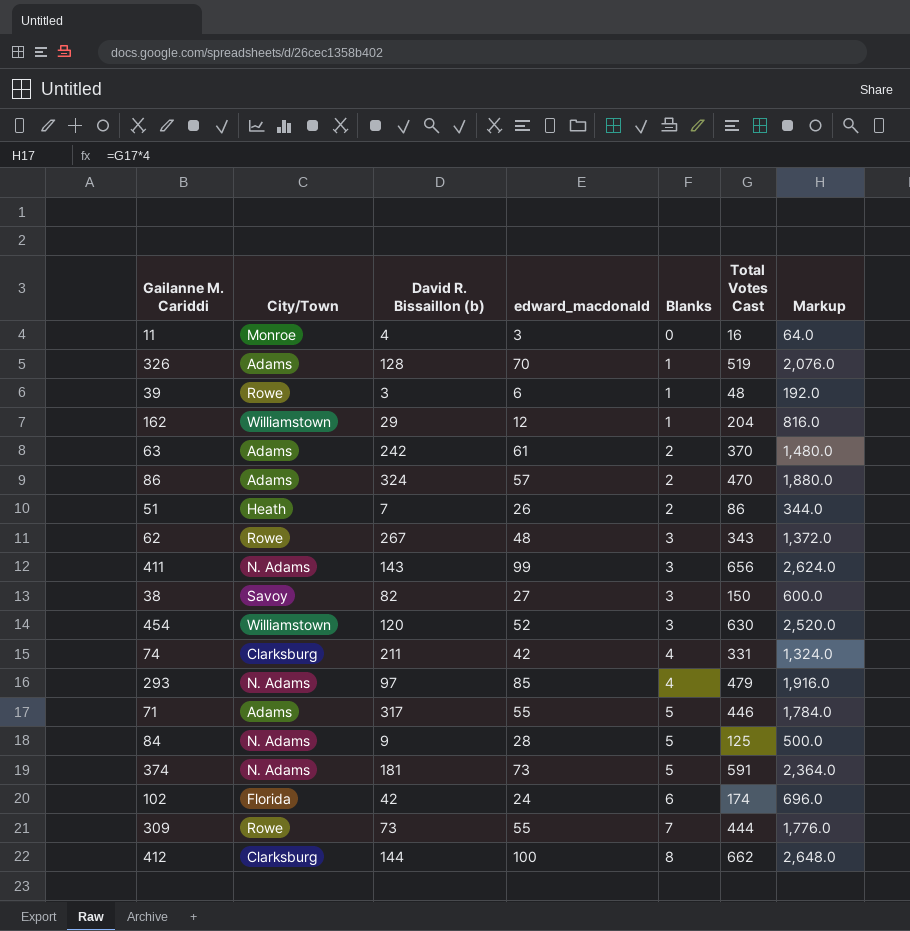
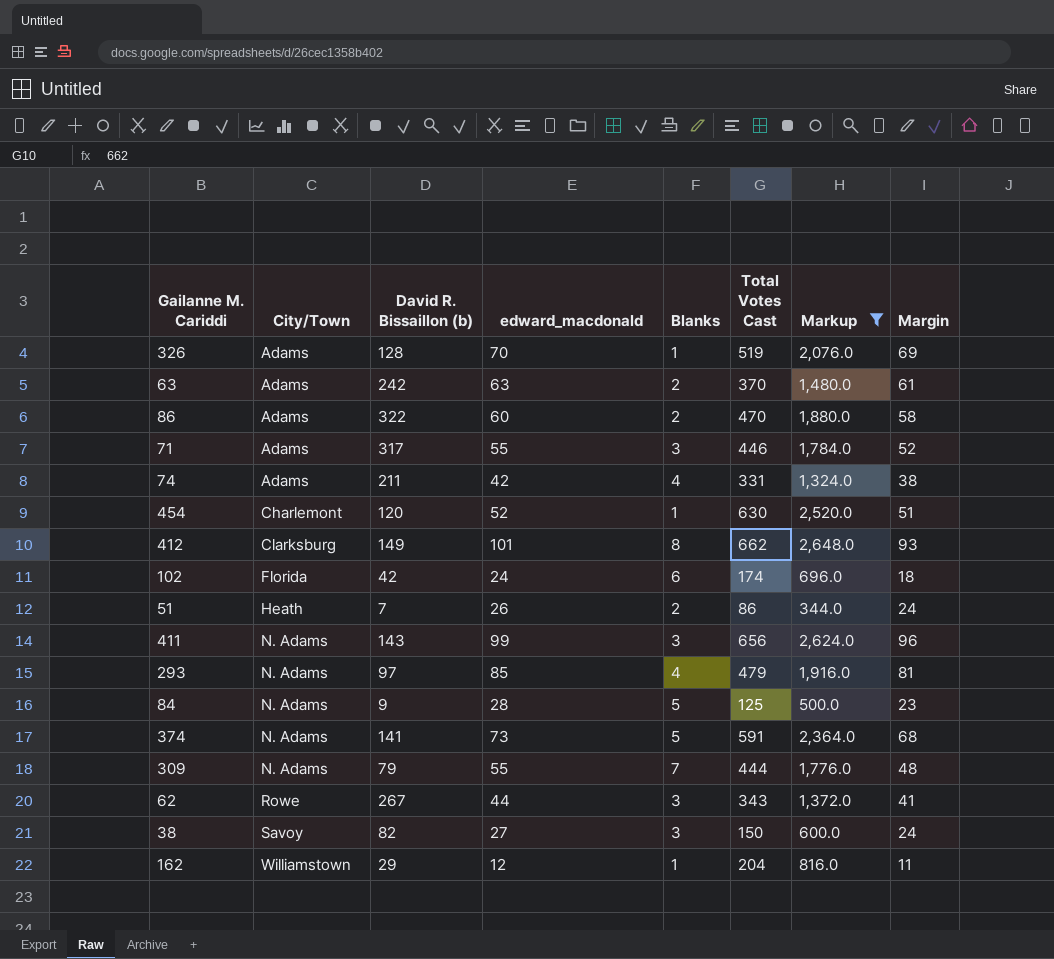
filter: none -> Markup >= 344.0
row order: Blanks ascending -> City/Town ascending
column Margin | formula: none -> [edward_macdonald] - [Blanks]
63 | edward_macdonald: 61 -> 63
86 | David R. Bissaillon (b): 324 -> 322
86 | edward_macdonald: 57 -> 60
71 | Blanks: 5 -> 3
74 | City/Town: Clarksburg -> Adams
454 | City/Town: Williamstown -> Charlemont
454 | Blanks: 3 -> 1
412 | David R. Bissaillon (b): 144 -> 149
412 | edward_macdonald: 100 -> 101
374 | David R. Bissaillon (b): 181 -> 141
309 | City/Town: Rowe -> N. Adams
309 | David R. Bissaillon (b): 73 -> 79
62 | edward_macdonald: 48 -> 44

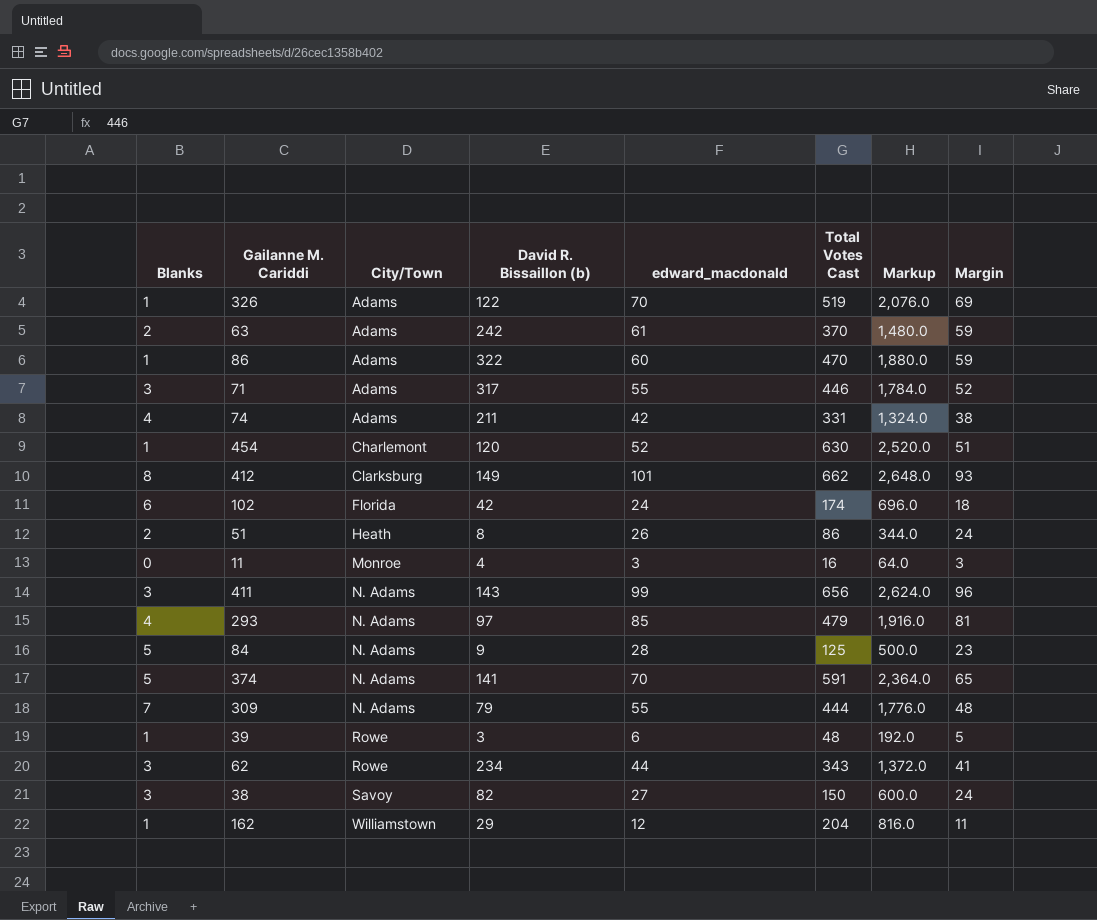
filter: Markup >= 344.0 -> none
column Blanks | position: 5 -> 1
326 | David R. Bissaillon (b): 128 -> 122
63 | edward_macdonald: 63 -> 61
63 | Margin: 61 -> 59
86 | Blanks: 2 -> 1
86 | Margin: 58 -> 59
51 | David R. Bissaillon (b): 7 -> 8
374 | edward_macdonald: 73 -> 70
374 | Margin: 68 -> 65
62 | David R. Bissaillon (b): 267 -> 234

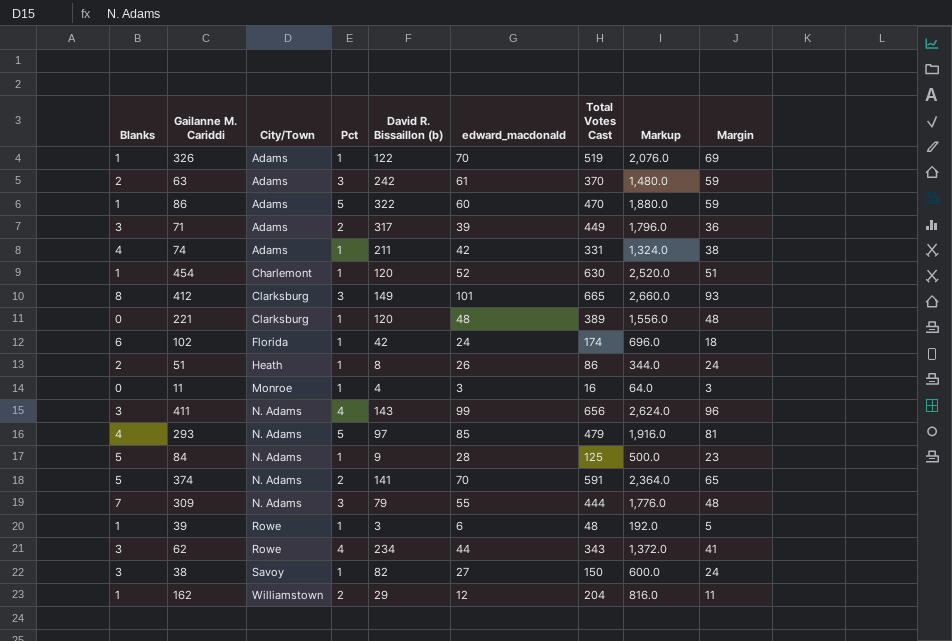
column Pct | position: none -> 4
71 | edward_macdonald: 55 -> 39
71 | Total Votes Cast: 446 -> 449
71 | Markup: 1,784.0 -> 1,796.0
71 | Margin: 52 -> 36
412 | Total Votes Cast: 662 -> 665
412 | Markup: 2,648.0 -> 2,660.0
row 221: none -> 0 | Clarksburg | 1 | 120 | 48 | 389 | 1,556.0 | 48

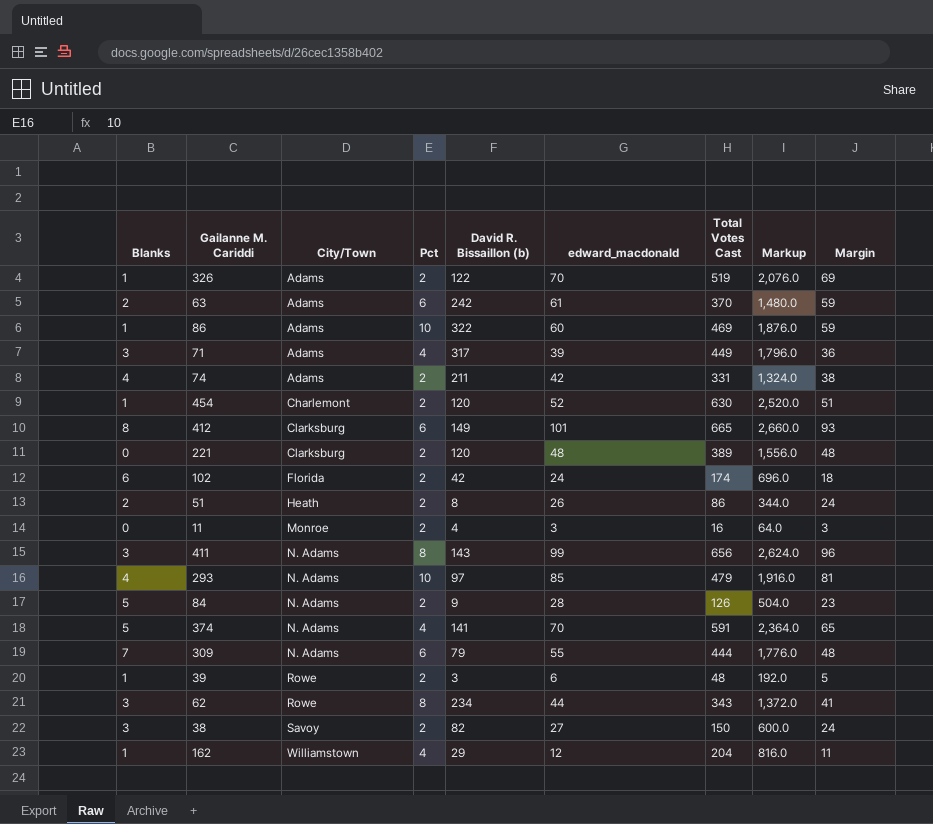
326 | Pct: 1 -> 2
63 | Pct: 3 -> 6
86 | Pct: 5 -> 10
86 | Total Votes Cast: 470 -> 469
86 | Markup: 1,880.0 -> 1,876.0
71 | Pct: 2 -> 4
74 | Pct: 1 -> 2
454 | Pct: 1 -> 2
412 | Pct: 3 -> 6
221 | Pct: 1 -> 2
102 | Pct: 1 -> 2
51 | Pct: 1 -> 2
11 | Pct: 1 -> 2
411 | Pct: 4 -> 8
293 | Pct: 5 -> 10
84 | Pct: 1 -> 2
84 | Total Votes Cast: 125 -> 126
84 | Markup: 500.0 -> 504.0
374 | Pct: 2 -> 4
309 | Pct: 3 -> 6
39 | Pct: 1 -> 2
62 | Pct: 4 -> 8
38 | Pct: 1 -> 2
162 | Pct: 2 -> 4

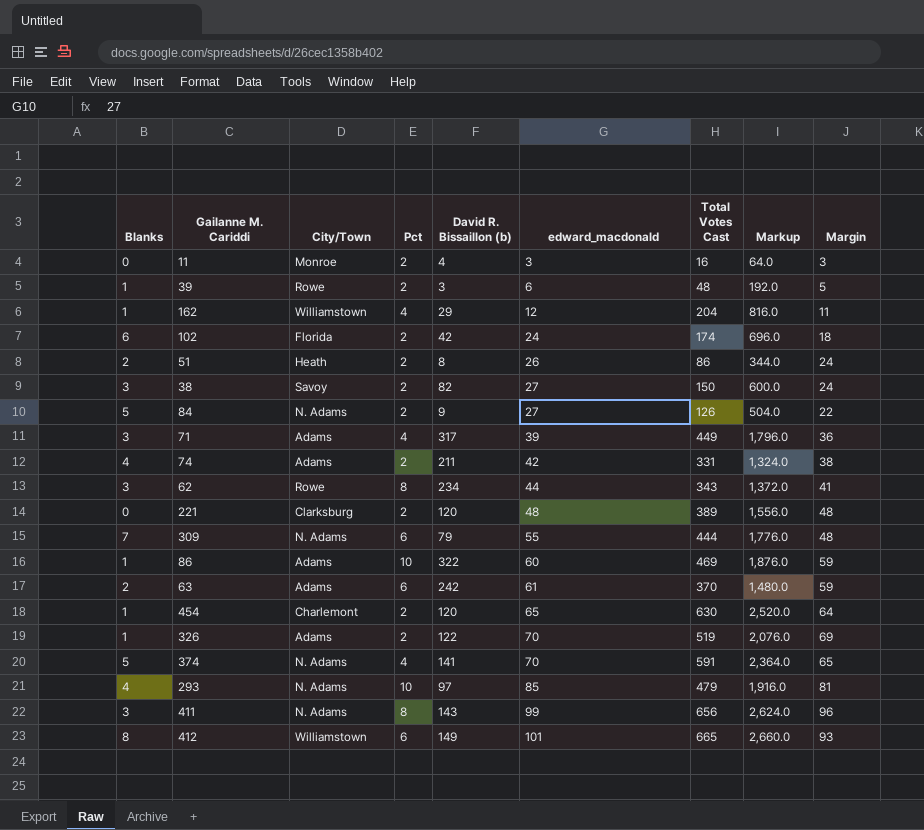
row order: City/Town ascending -> edward_macdonald ascending
84 | edward_macdonald: 28 -> 27
84 | Margin: 23 -> 22
454 | edward_macdonald: 52 -> 65
454 | Margin: 51 -> 64
412 | City/Town: Clarksburg -> Williamstown

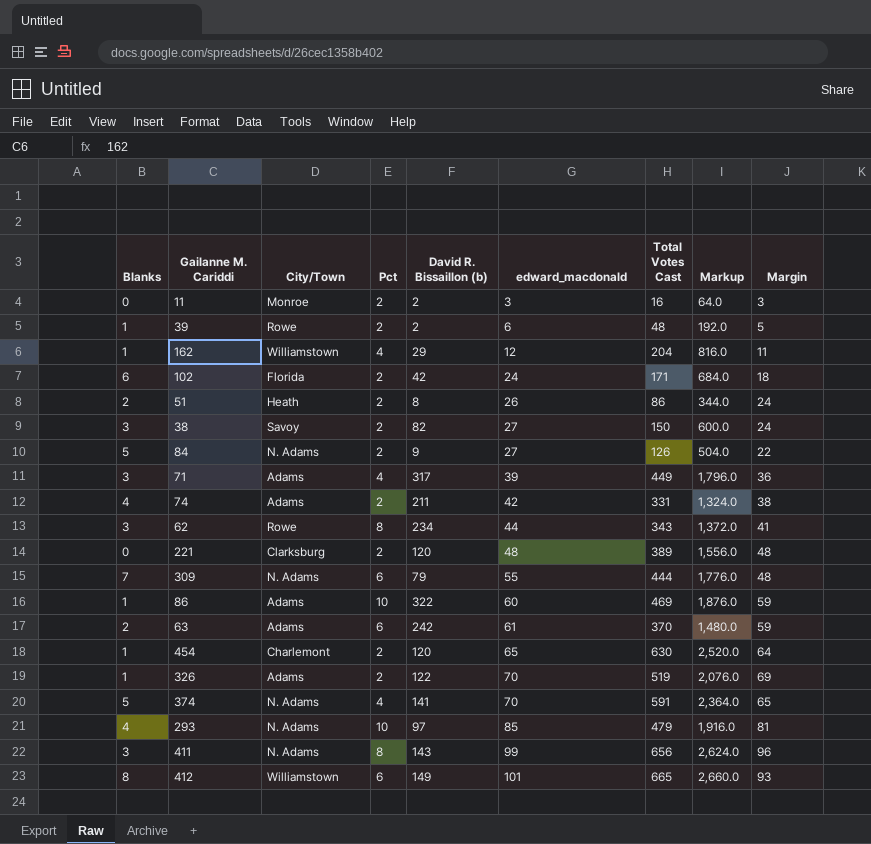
11 | David R. Bissaillon (b): 4 -> 2
39 | David R. Bissaillon (b): 3 -> 2
102 | Total Votes Cast: 174 -> 171
102 | Markup: 696.0 -> 684.0

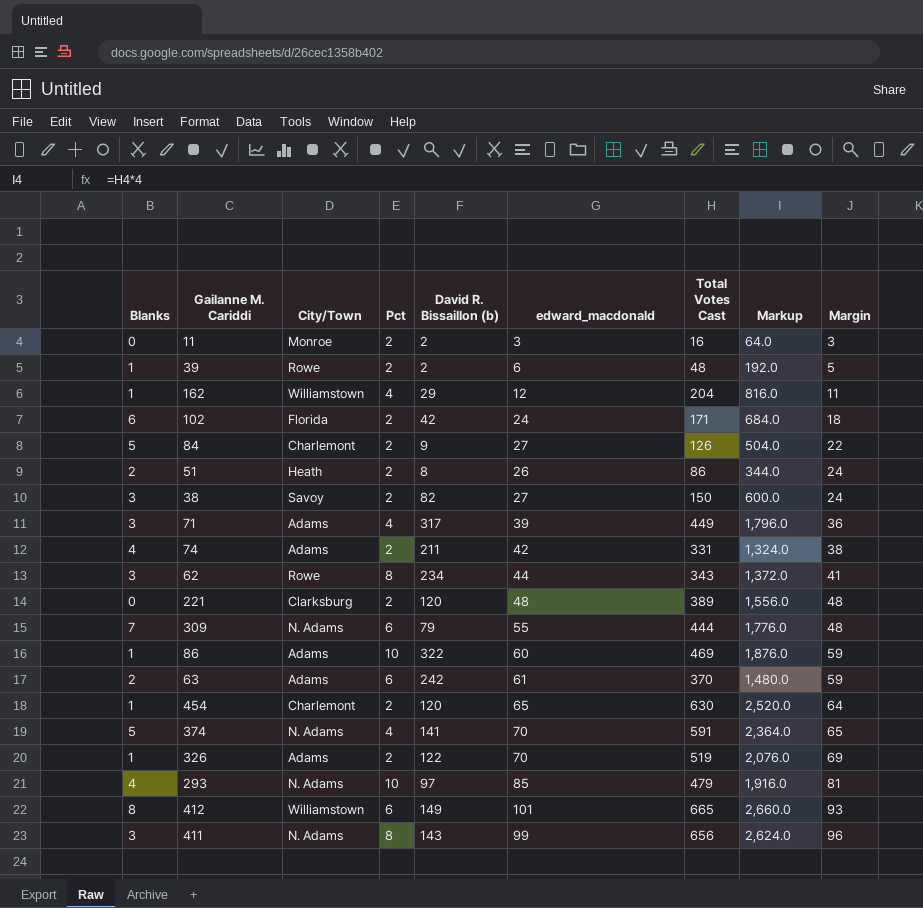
row order: edward_macdonald ascending -> Margin ascending
84 | City/Town: N. Adams -> Charlemont

